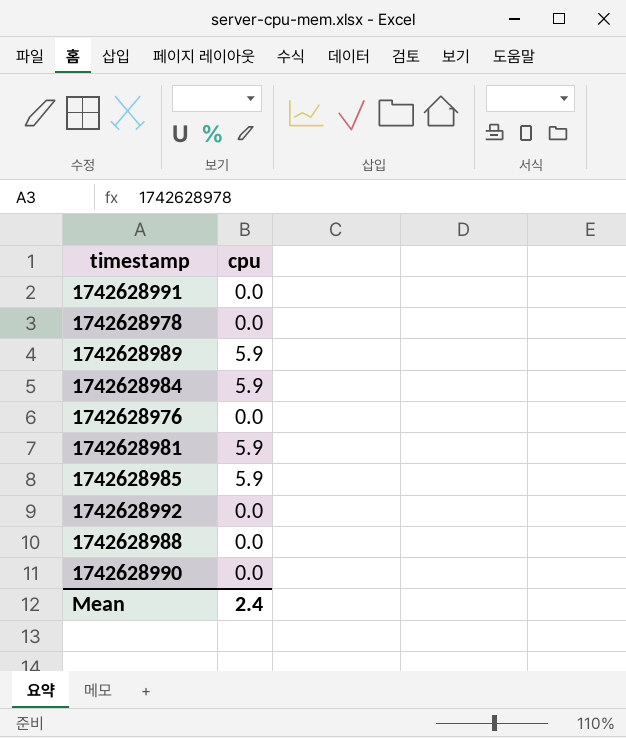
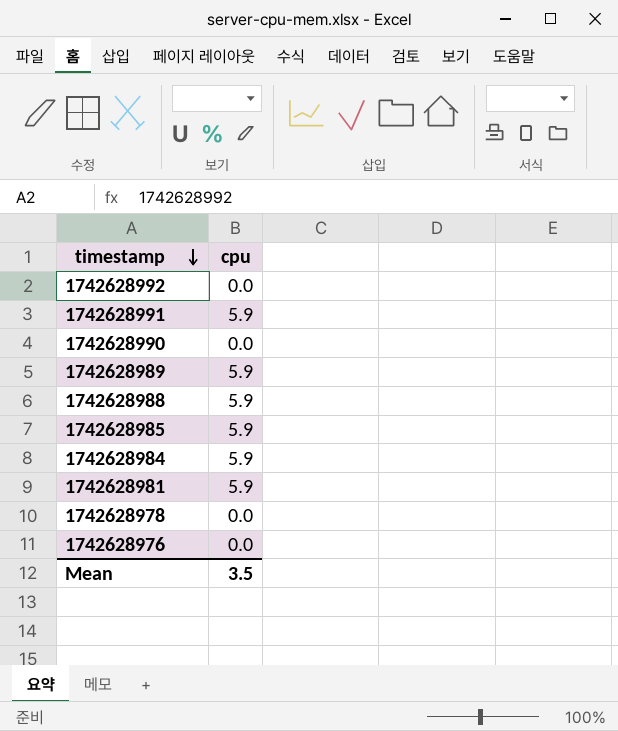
row order: none -> timestamp descending
1742628991 | cpu: 0.0 -> 5.9
1742628988 | cpu: 0.0 -> 5.9
Mean | cpu: 2.4 -> 3.5

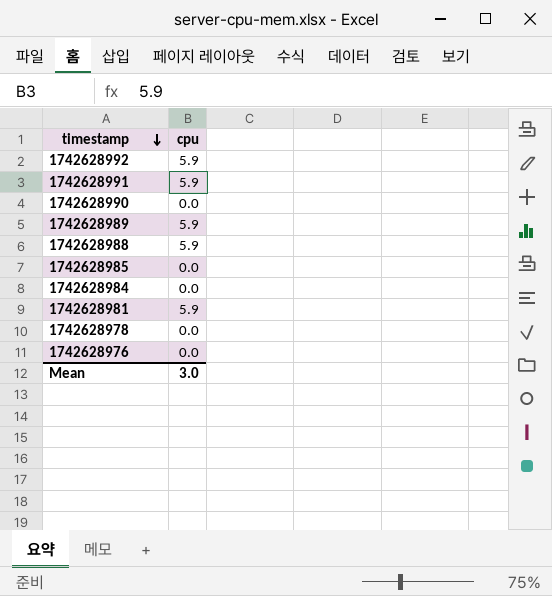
1742628992 | cpu: 0.0 -> 5.9
1742628985 | cpu: 5.9 -> 0.0
1742628984 | cpu: 5.9 -> 0.0
Mean | cpu: 3.5 -> 3.0

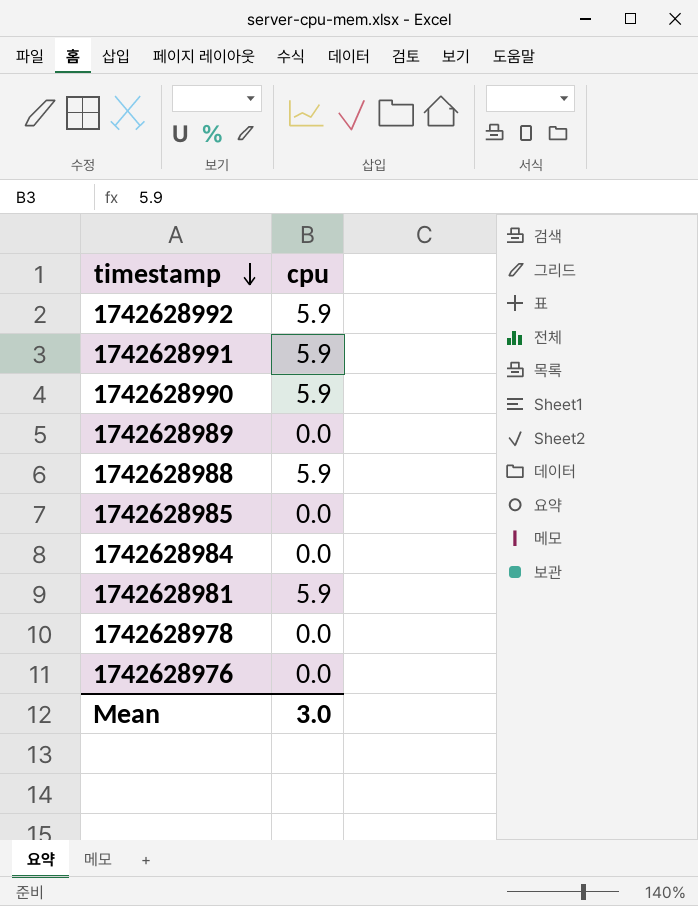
1742628990 | cpu: 0.0 -> 5.9
1742628989 | cpu: 5.9 -> 0.0

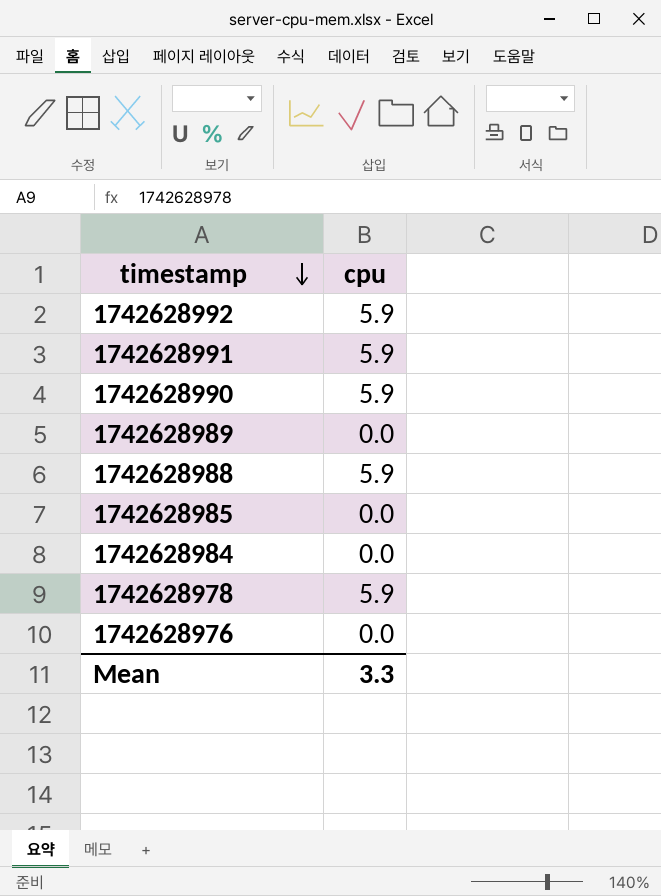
row 1742628981: 5.9 -> none
1742628978 | cpu: 0.0 -> 5.9
Mean | cpu: 3.0 -> 3.3

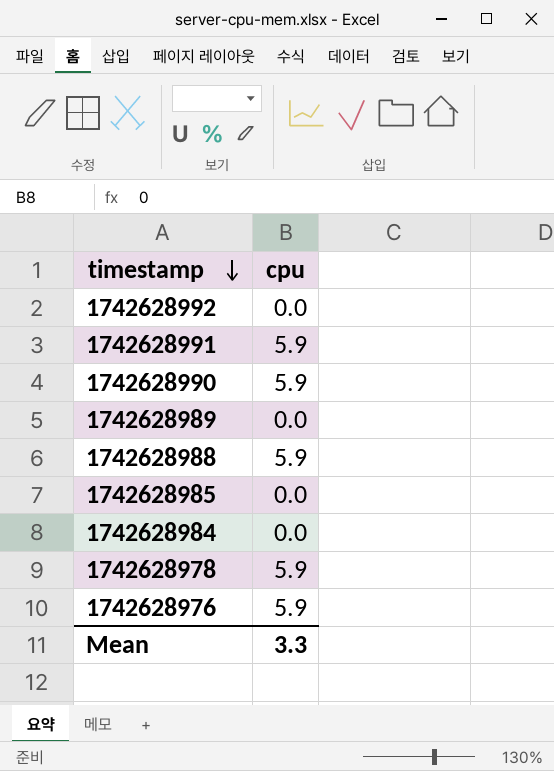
1742628992 | cpu: 5.9 -> 0.0
1742628976 | cpu: 0.0 -> 5.9

